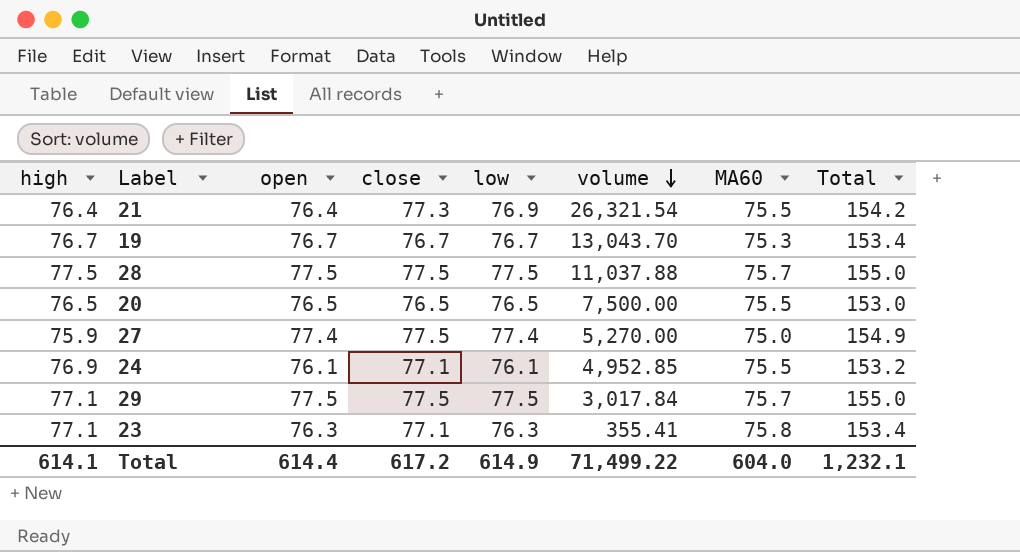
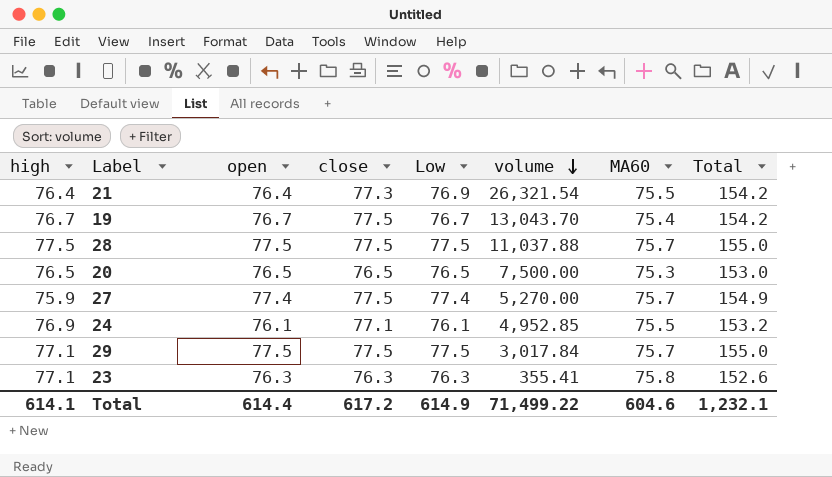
column name: low -> Low
19 | close: 76.7 -> 77.5
19 | MA60: 75.3 -> 75.4
19 | Total: 153.4 -> 154.2
20 | MA60: 75.5 -> 75.3
27 | MA60: 75.0 -> 75.7
23 | close: 77.1 -> 76.3
23 | Total: 153.4 -> 152.6
Total | MA60: 604.0 -> 604.6

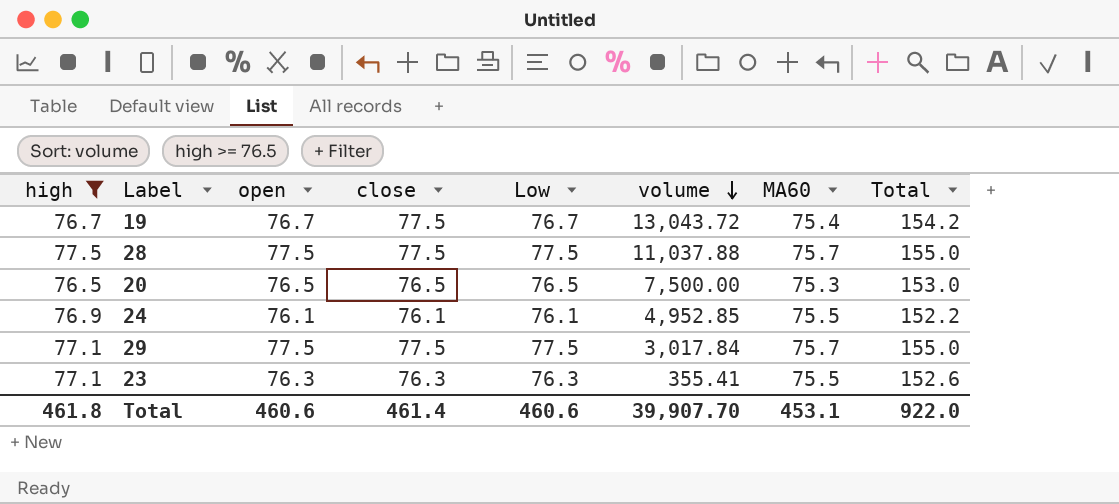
filter: none -> high >= 76.5
19 | volume: 13,043.70 -> 13,043.72
24 | close: 77.1 -> 76.1
24 | Total: 153.2 -> 152.2
23 | MA60: 75.8 -> 75.5
Total | high: 614.1 -> 461.8
Total | open: 614.4 -> 460.6
Total | close: 617.2 -> 461.4
Total | Low: 614.9 -> 460.6
Total | volume: 71,499.22 -> 39,907.70
Total | MA60: 604.6 -> 453.1
Total | Total: 1,232.1 -> 922.0

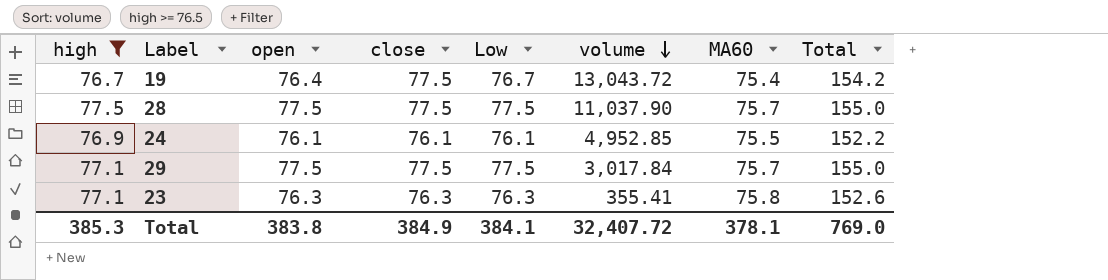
row 20: 76.5 | 76.5 | 76.5 | 76.5 | 7,500.00 | 75.3 | 153.0 -> none
19 | open: 76.7 -> 76.4
28 | volume: 11,037.88 -> 11,037.90
23 | MA60: 75.5 -> 75.8
Total | high: 461.8 -> 385.3
Total | open: 460.6 -> 383.8
Total | close: 461.4 -> 384.9
Total | Low: 460.6 -> 384.1
Total | volume: 39,907.70 -> 32,407.72
Total | MA60: 453.1 -> 378.1
Total | Total: 922.0 -> 769.0

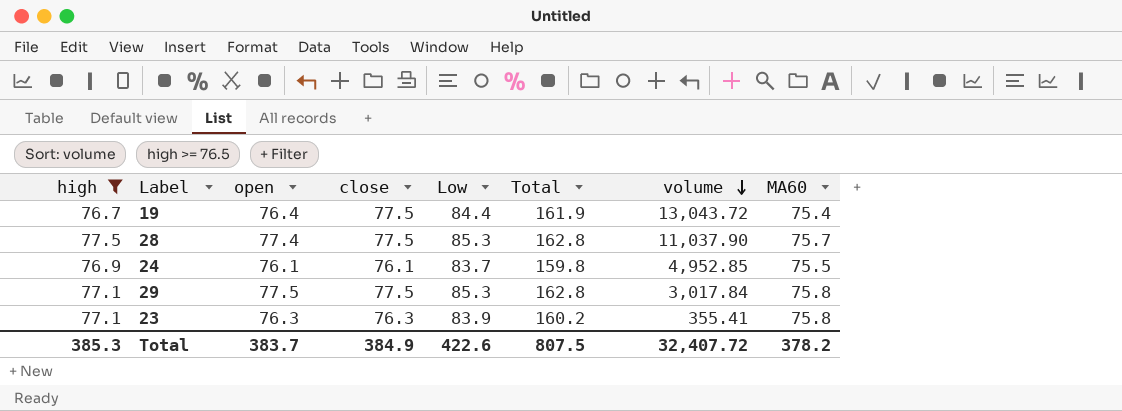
column Total | position: 8 -> 6
19 | Low: 76.7 -> 84.4
19 | Total: 154.2 -> 161.9
28 | open: 77.5 -> 77.4
28 | Low: 77.5 -> 85.3
28 | Total: 155.0 -> 162.8
24 | Low: 76.1 -> 83.7
24 | Total: 152.2 -> 159.8
29 | Low: 77.5 -> 85.3
29 | Total: 155.0 -> 162.8
29 | MA60: 75.7 -> 75.8
23 | Low: 76.3 -> 83.9
23 | Total: 152.6 -> 160.2
Total | open: 383.8 -> 383.7
Total | Low: 384.1 -> 422.6
Total | Total: 769.0 -> 807.5
Total | MA60: 378.1 -> 378.2

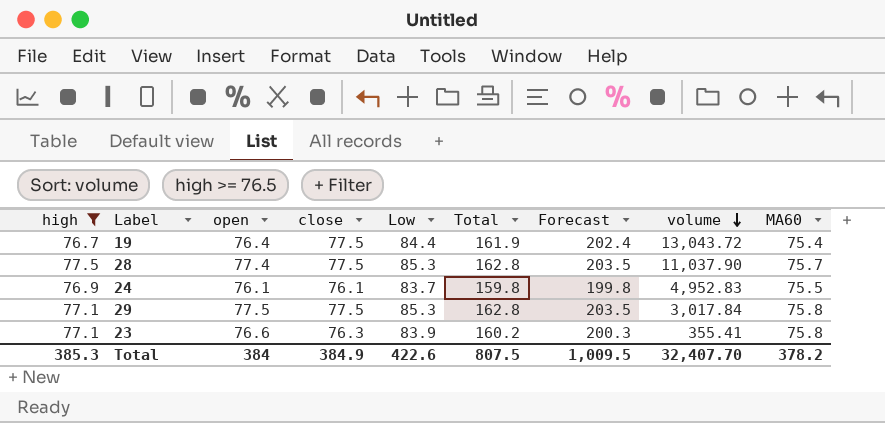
column Forecast | formula: none -> [Total] * 1.25
24 | volume: 4,952.85 -> 4,952.83
23 | open: 76.3 -> 76.6
Total | open: 383.7 -> 384
Total | volume: 32,407.72 -> 32,407.70

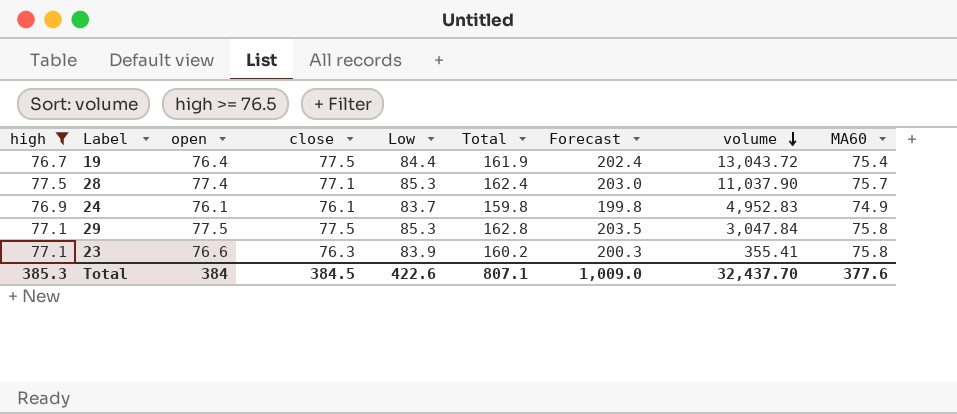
28 | close: 77.5 -> 77.1
28 | Total: 162.8 -> 162.4
28 | Forecast: 203.5 -> 203.0
24 | MA60: 75.5 -> 74.9
29 | volume: 3,017.84 -> 3,047.84
Total | close: 384.9 -> 384.5
Total | Total: 807.5 -> 807.1
Total | Forecast: 1,009.5 -> 1,009.0
Total | volume: 32,407.70 -> 32,437.70
Total | MA60: 378.2 -> 377.6

